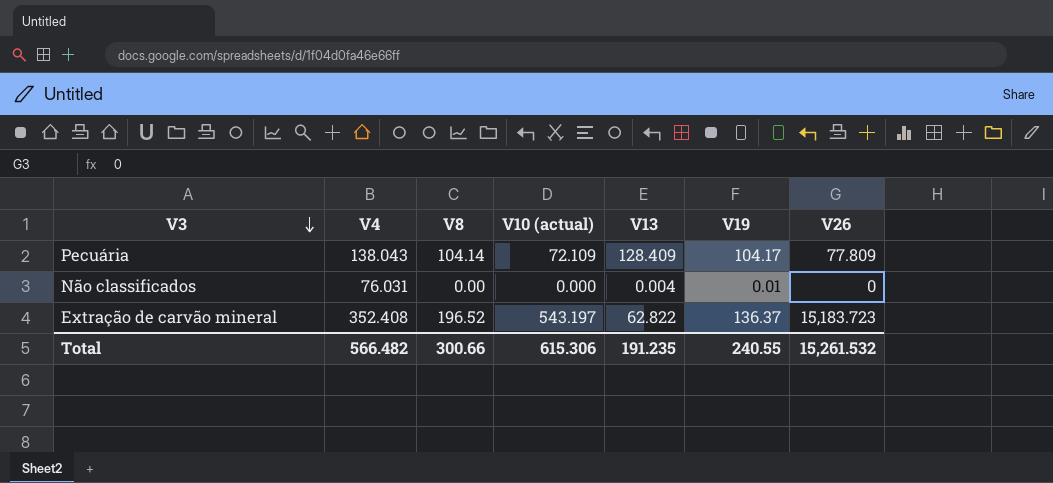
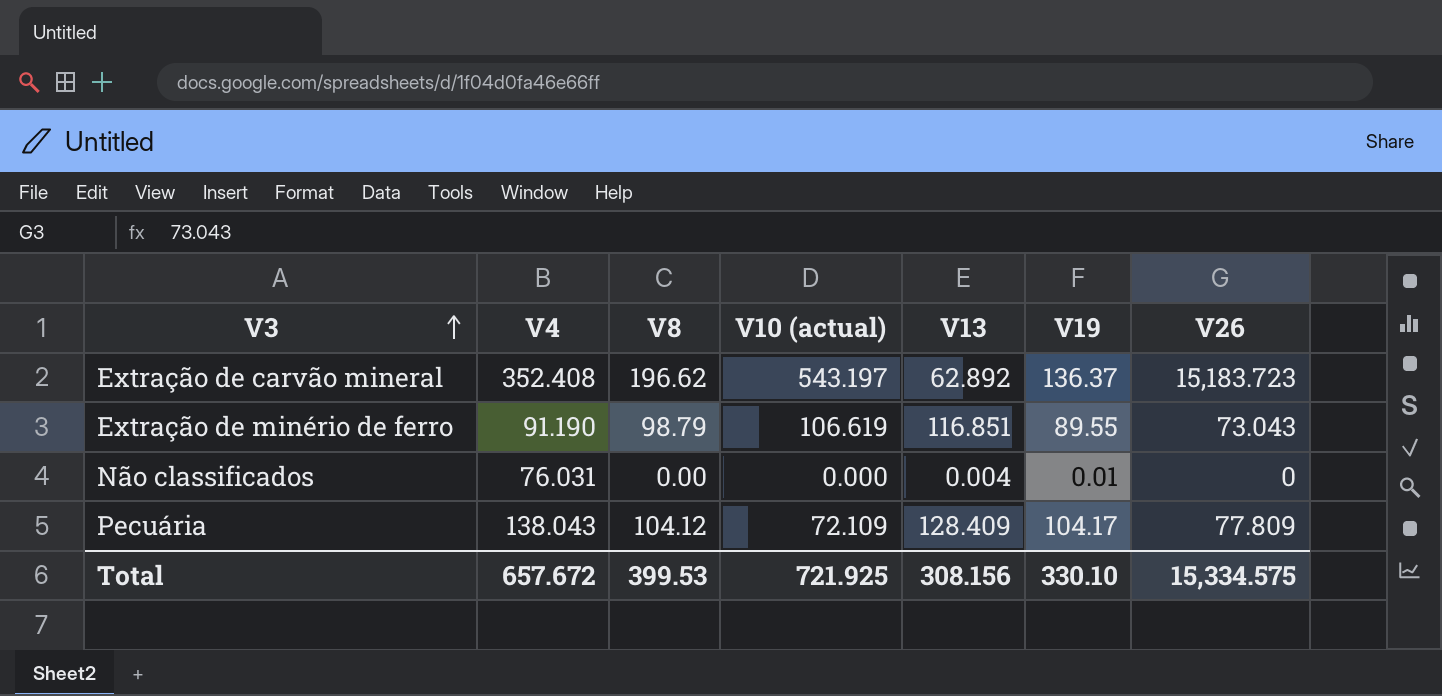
row order: V3 descending -> V3 ascending
Extração de carvão mineral | V8: 196.52 -> 196.62
Extração de carvão mineral | V13: 62.822 -> 62.892
row Extração de minério de ferro: none -> 91.190 | 98.79 | 106.619 | 116.851 | 89.55 | 73.043
Pecuária | V8: 104.14 -> 104.12
Total | V4: 566.482 -> 657.672
Total | V8: 300.66 -> 399.53
Total | V10 (actual): 615.306 -> 721.925
Total | V13: 191.235 -> 308.156
Total | V19: 240.55 -> 330.10
Total | V26: 15,261.532 -> 15,334.575

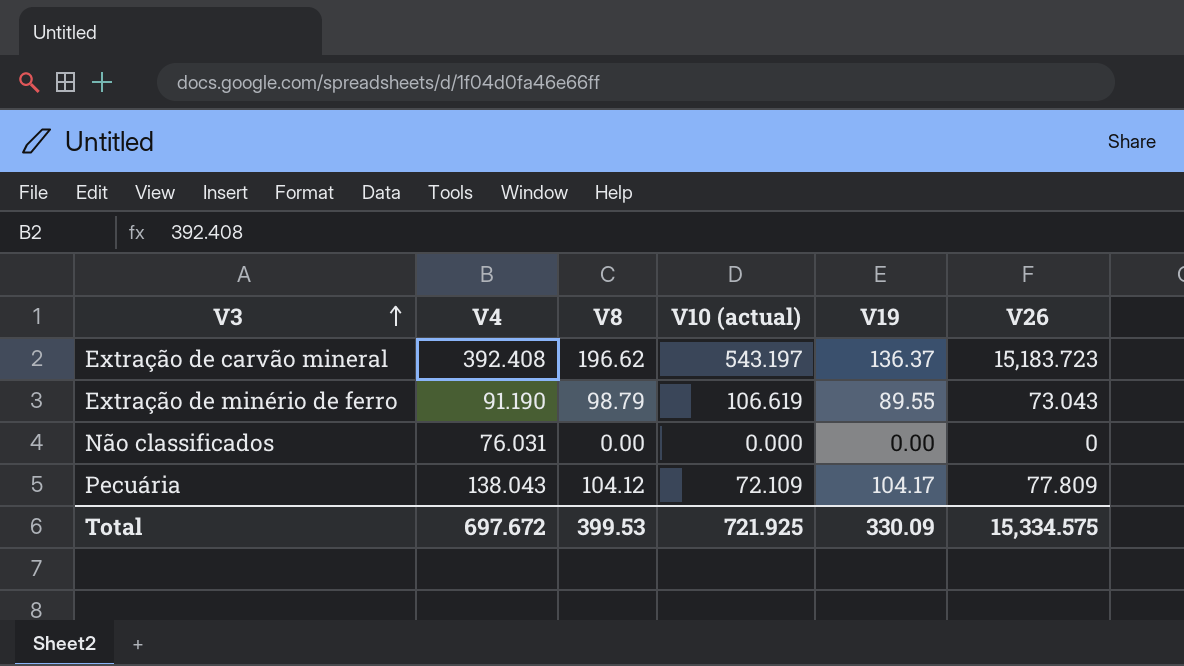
column V13 | position: 5 -> none
Extração de carvão mineral | V4: 352.408 -> 392.408
Não classificados | V19: 0.01 -> 0.00
Total | V4: 657.672 -> 697.672
Total | V19: 330.10 -> 330.09

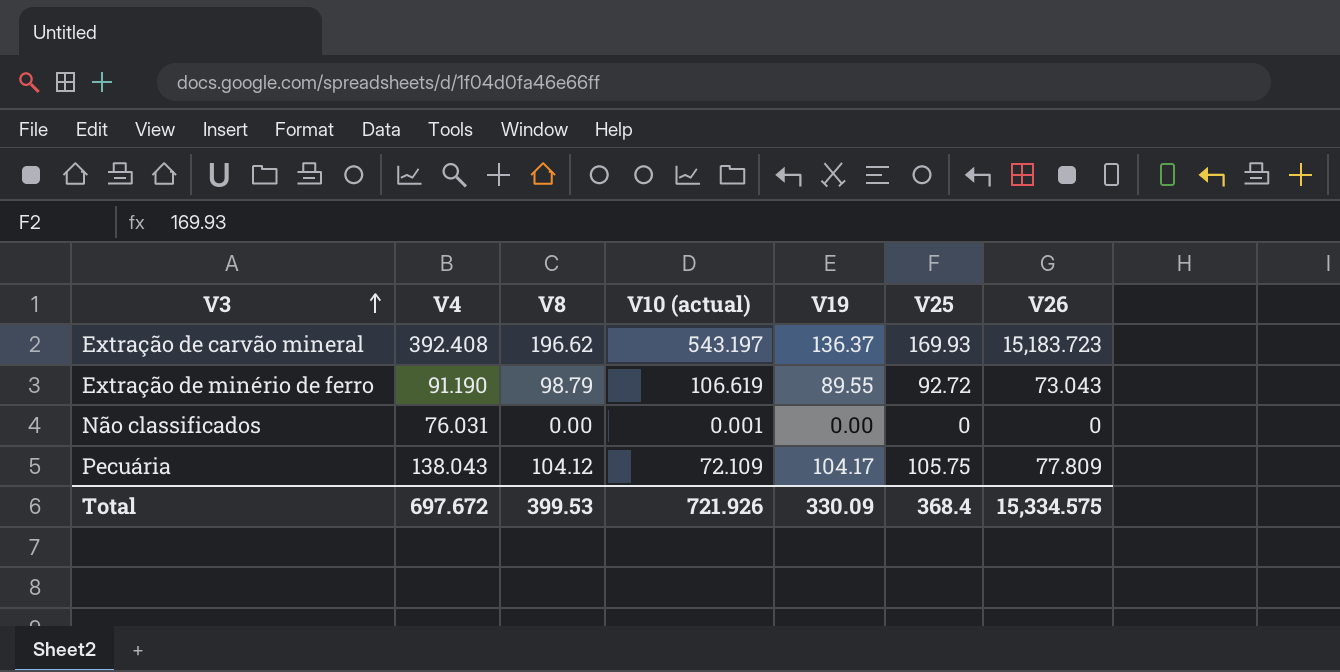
column V25 | position: none -> 6
Não classificados | V10 (actual): 0.000 -> 0.001
Total | V10 (actual): 721.925 -> 721.926

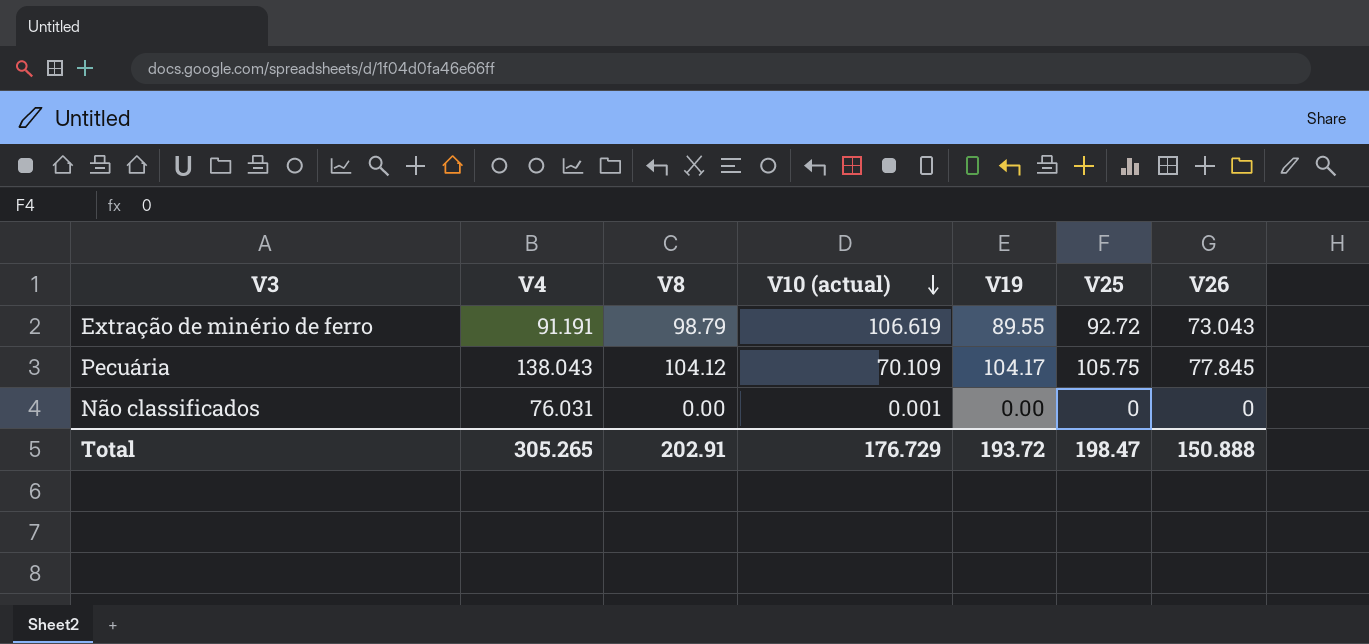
row order: V3 ascending -> V10 (actual) descending
row Extração de carvão mineral: 392.408 | 196.62 | 543.197 | 136.37 | 169.93 | 15,183.723 -> none
Extração de minério de ferro | V4: 91.190 -> 91.191
Pecuária | V10 (actual): 72.109 -> 70.109
Pecuária | V26: 77.809 -> 77.845
Total | V4: 697.672 -> 305.265
Total | V8: 399.53 -> 202.91
Total | V10 (actual): 721.926 -> 176.729
Total | V19: 330.09 -> 193.72
Total | V25: 368.4 -> 198.47
Total | V26: 15,334.575 -> 150.888

